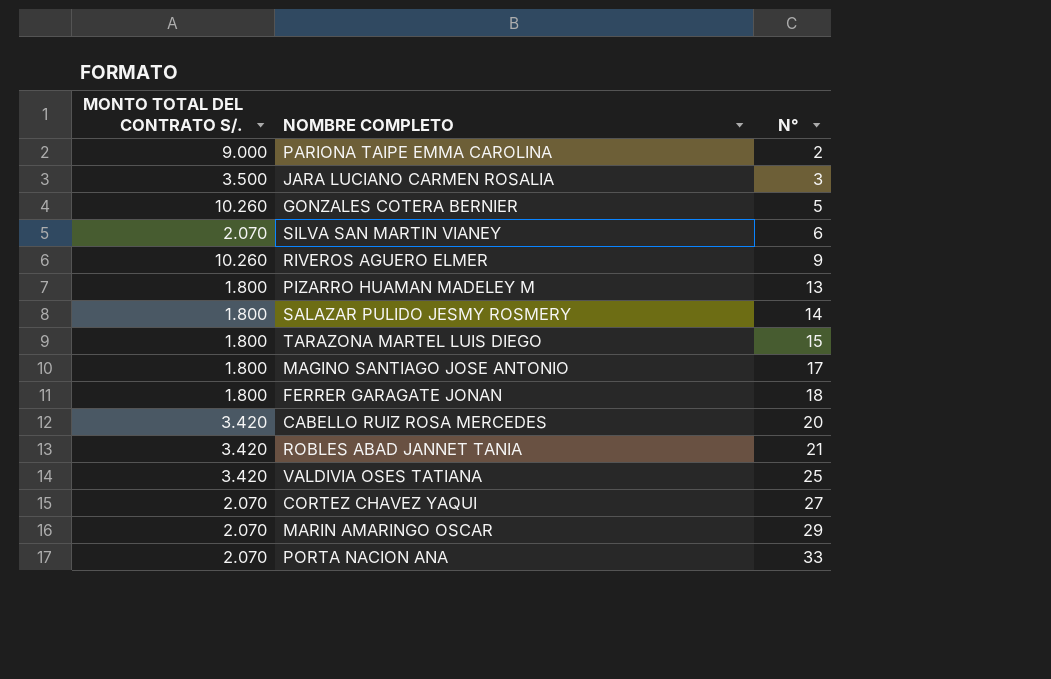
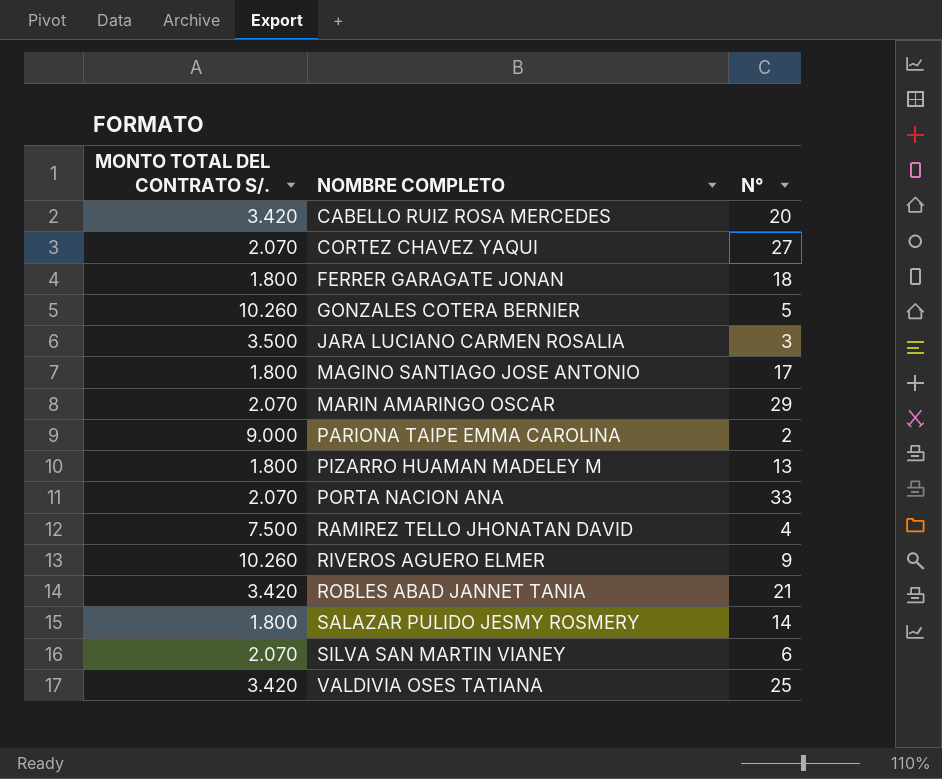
row order: N° ascending -> NOMBRE COMPLETO ascending
row TARAZONA MARTEL LUIS DIEGO: 1.800 | 15 -> none
row RAMIREZ TELLO JHONATAN DAVID: none -> 7.500 | 4

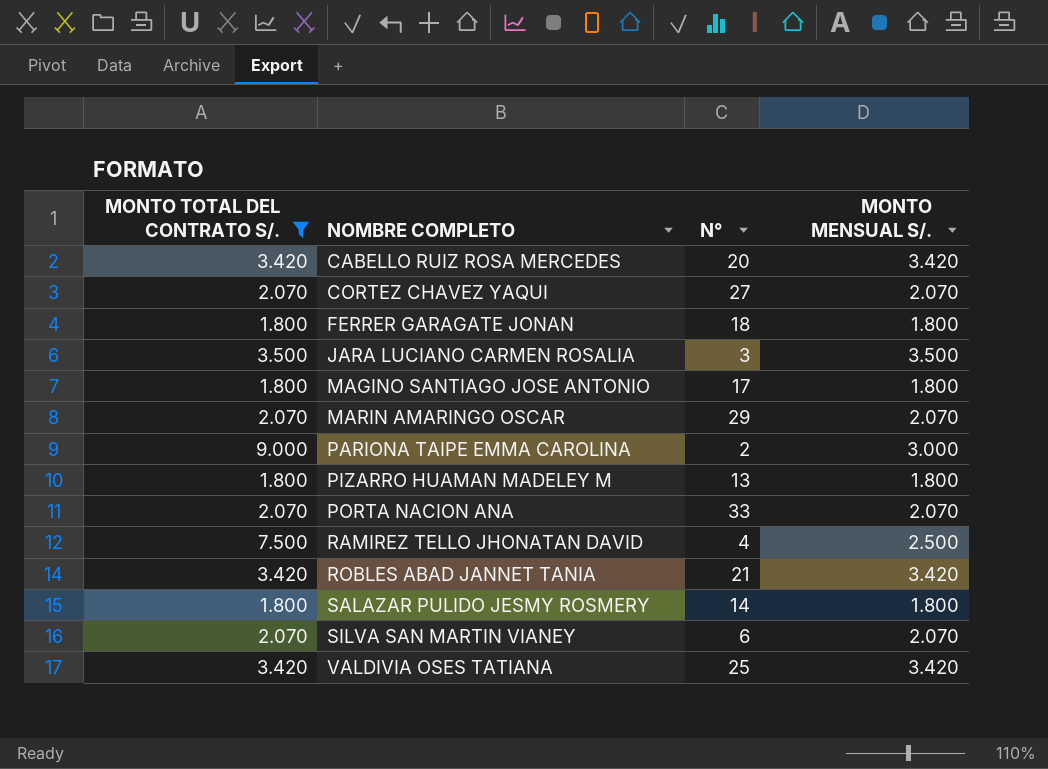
filter: none -> MONTO TOTAL DEL CONTRATO S/. != 10.260
column MONTO MENSUAL S/. | position: none -> 4

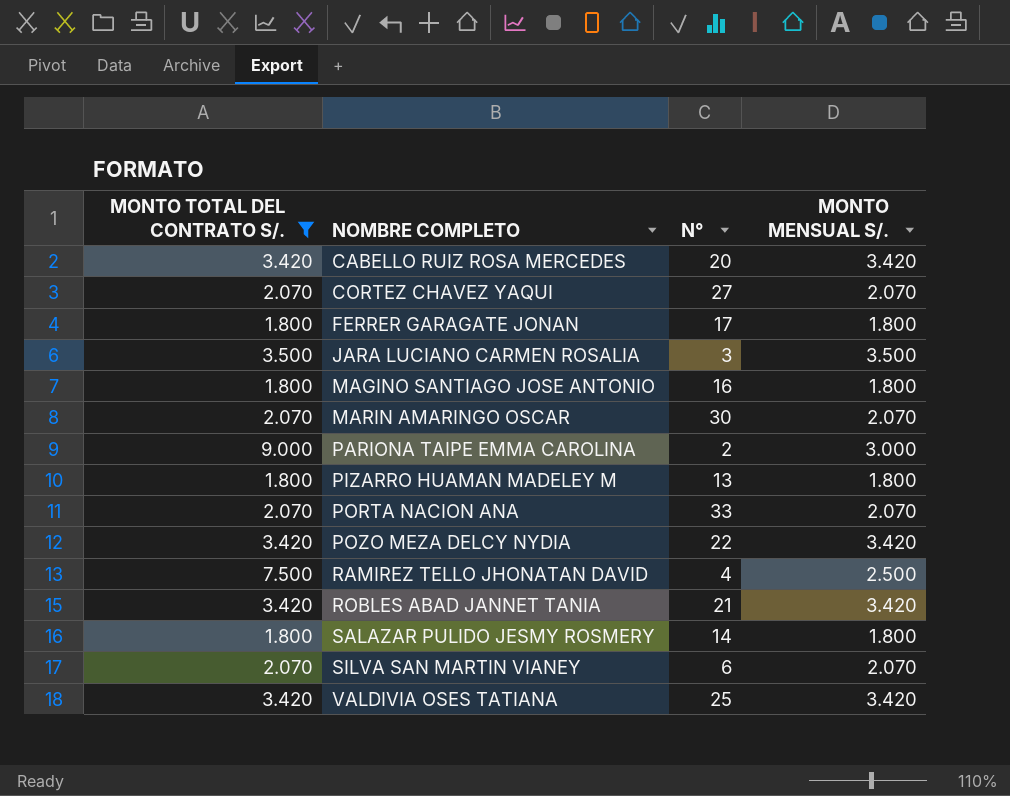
FERRER GARAGATE JONAN | N°: 18 -> 17
MAGINO SANTIAGO JOSE ANTONIO | N°: 17 -> 16
MARIN AMARINGO OSCAR | N°: 29 -> 30
row POZO MEZA DELCY NYDIA: none -> 3.420 | 22 | 3.420

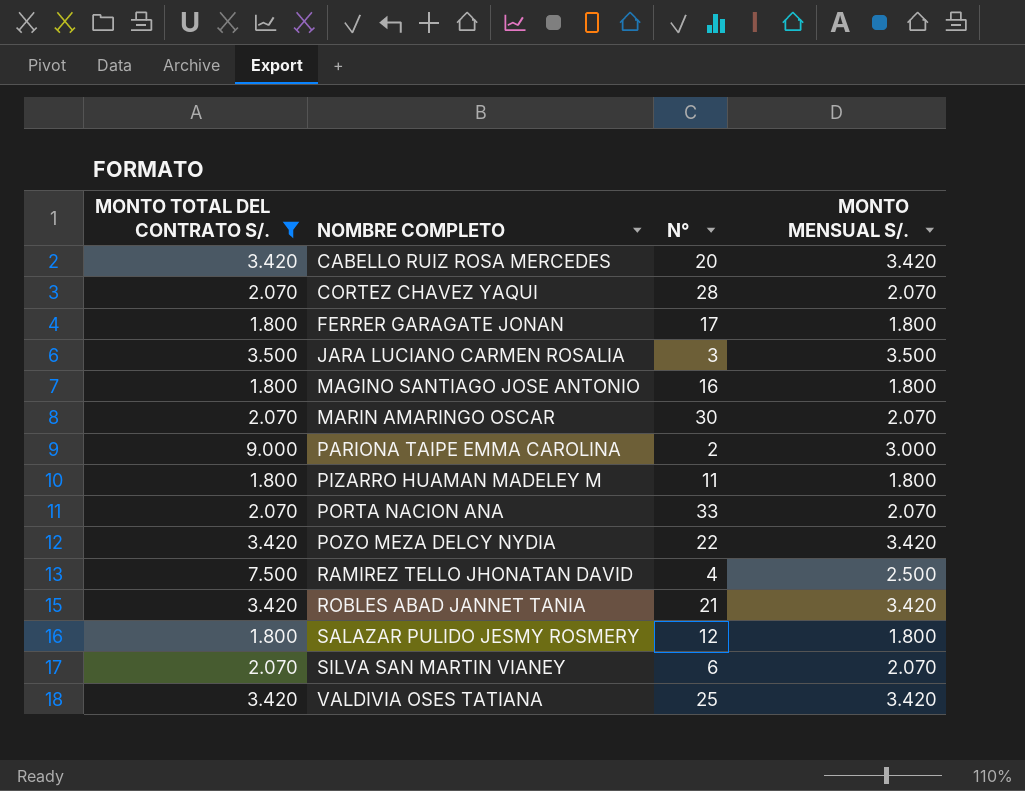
CORTEZ CHAVEZ YAQUI | N°: 27 -> 28
PIZARRO HUAMAN MADELEY M | N°: 13 -> 11
SALAZAR PULIDO JESMY ROSMERY | N°: 14 -> 12

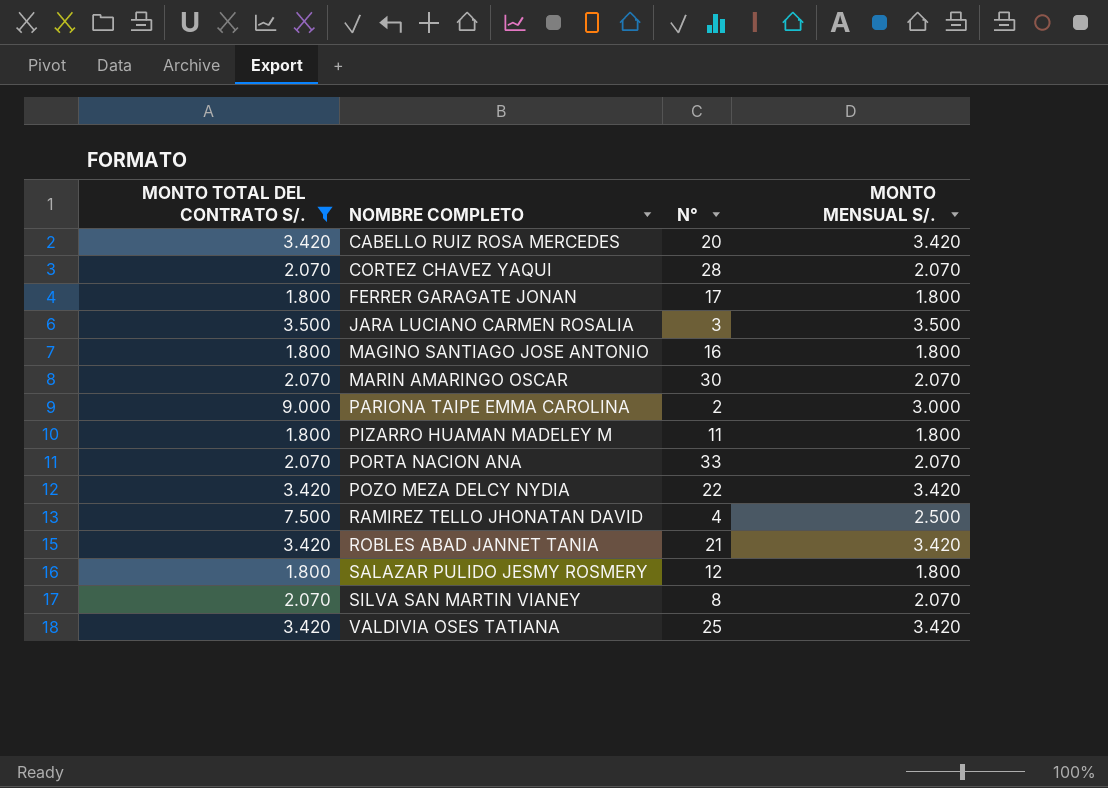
SILVA SAN MARTIN VIANEY | N°: 6 -> 8

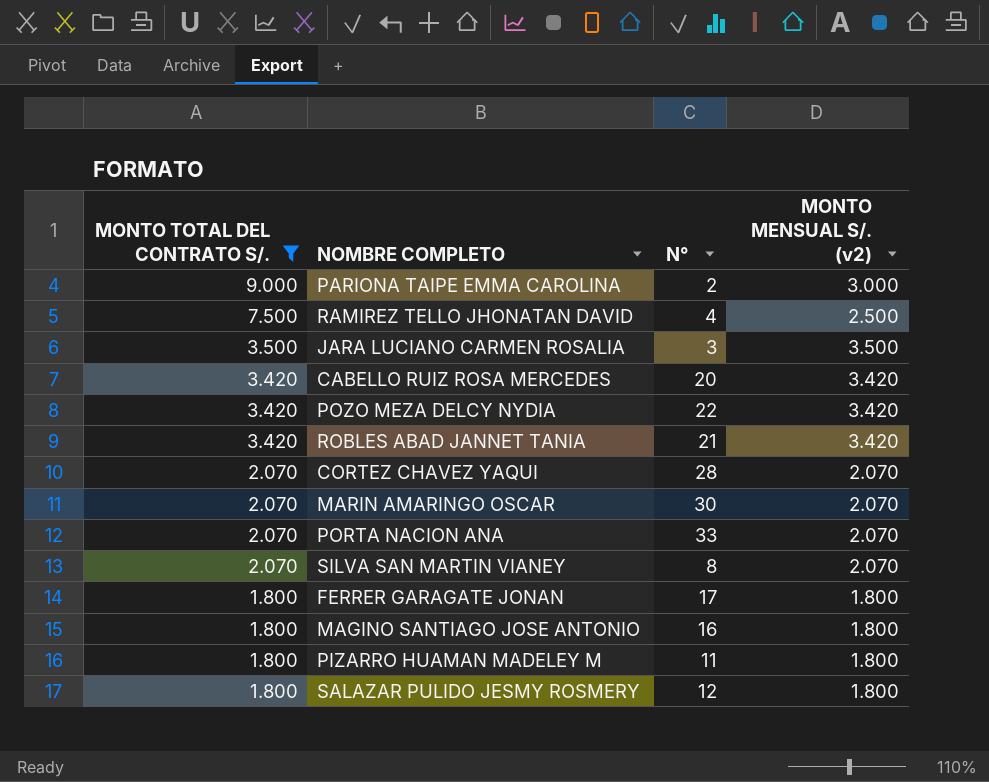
row order: NOMBRE COMPLETO ascending -> MONTO TOTAL DEL CONTRATO S/. descending
column name: MONTO MENSUAL S/. -> MONTO MENSUAL S/. (v2)
row VALDIVIA OSES TATIANA: 3.420 | 25 | 3.420 -> none

